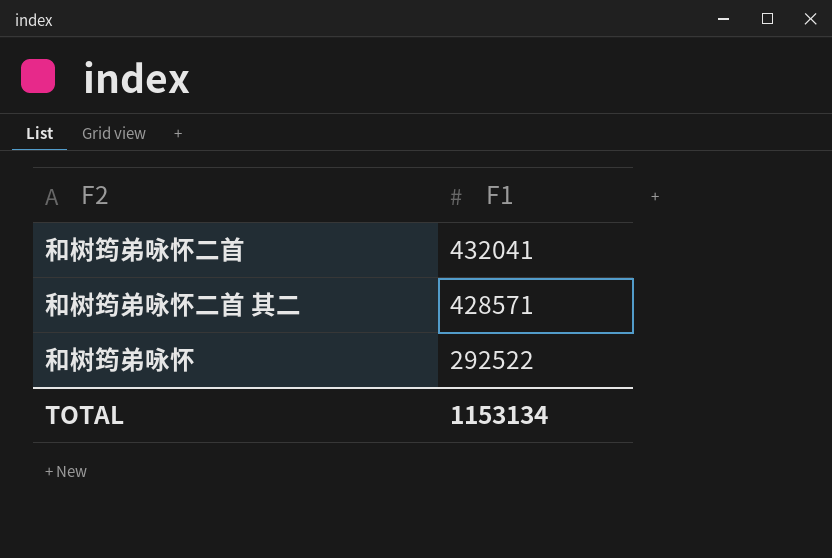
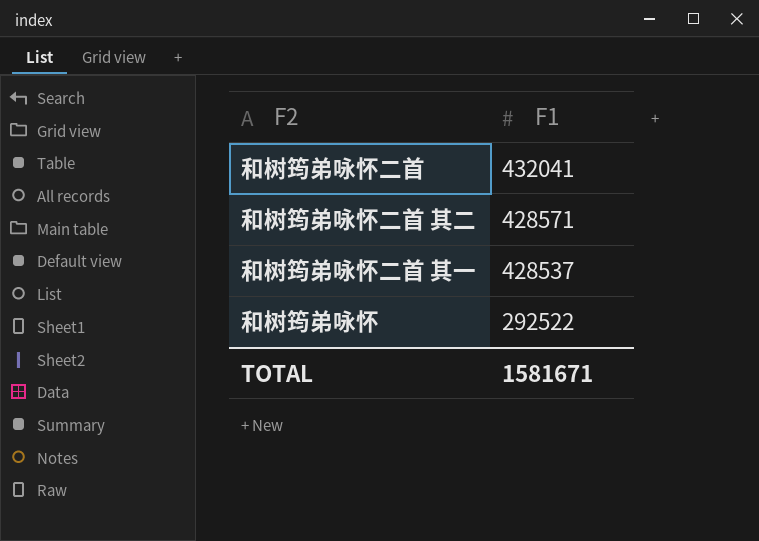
row 和树筠弟咏怀二首 其一: none -> 428537
TOTAL | F1: 1153134 -> 1581671

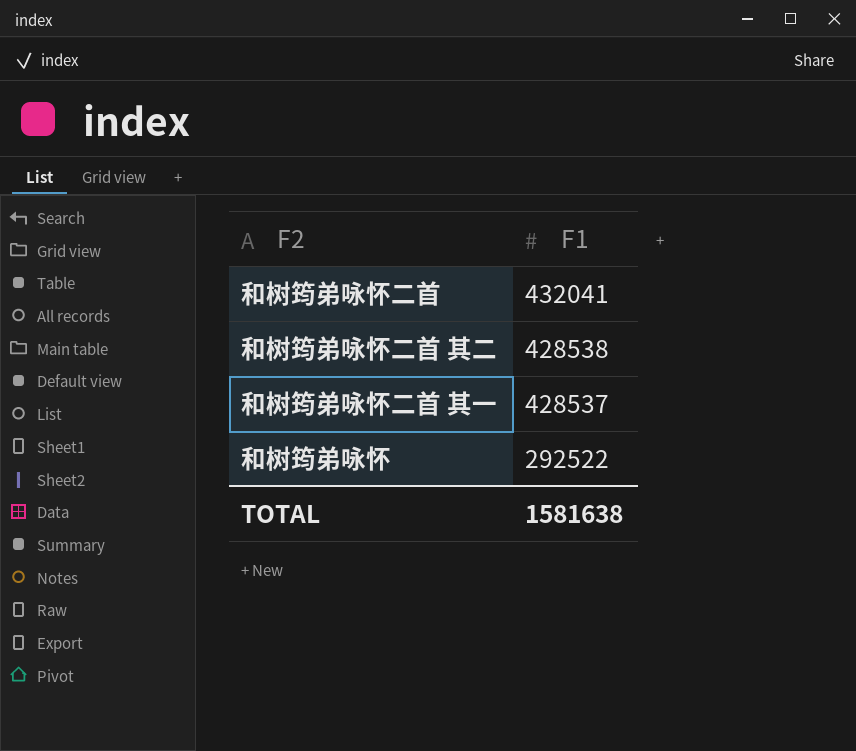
和树筠弟咏怀二首 其二 | F1: 428571 -> 428538
TOTAL | F1: 1581671 -> 1581638

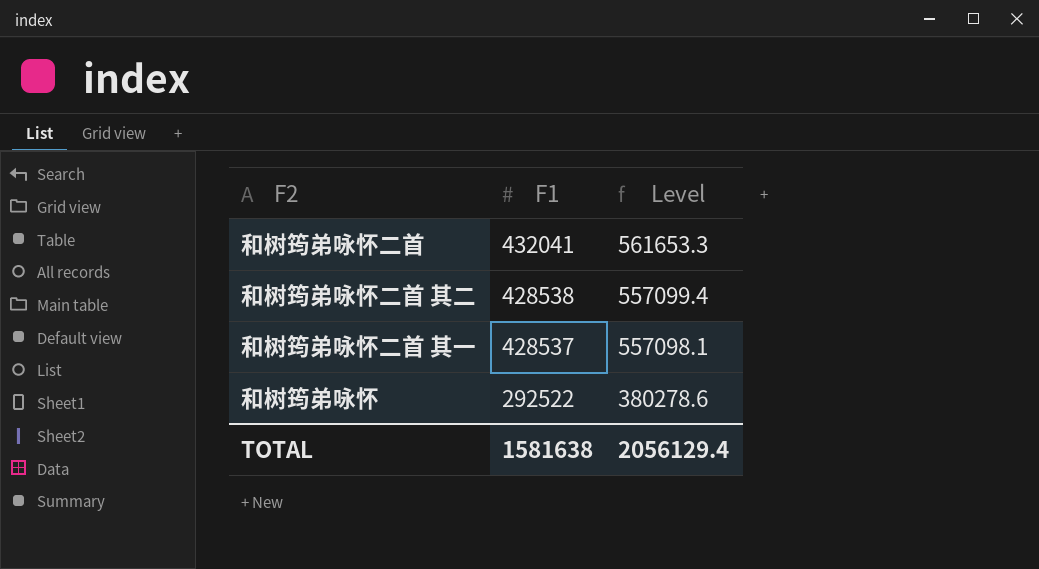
column Level | formula: none -> [F1] * 1.3

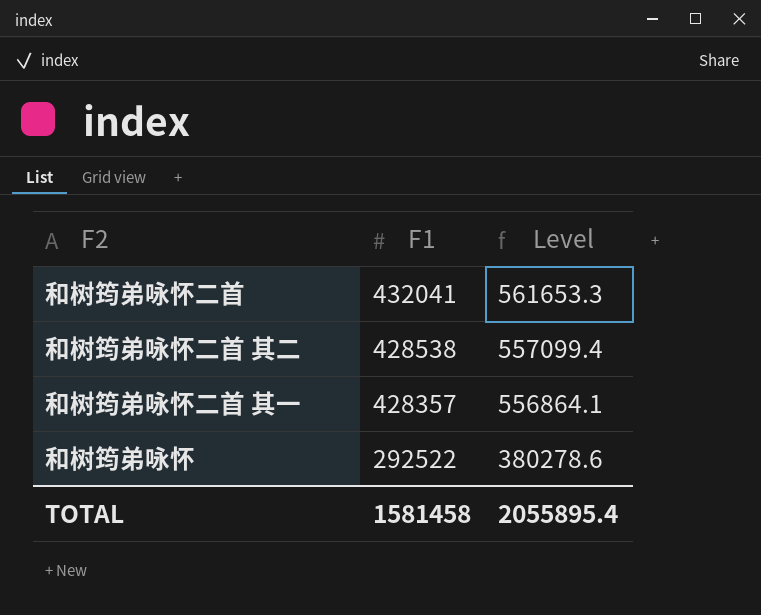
和树筠弟咏怀二首 其一 | F1: 428537 -> 428357
和树筠弟咏怀二首 其一 | Level: 557098.1 -> 556864.1
TOTAL | F1: 1581638 -> 1581458
TOTAL | Level: 2056129.4 -> 2055895.4

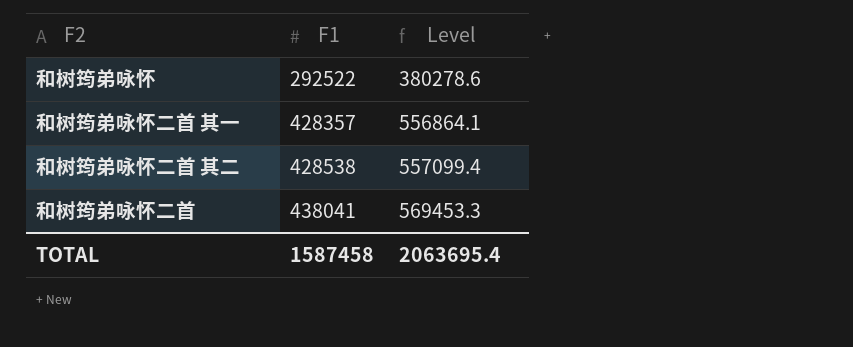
row order: F1 descending -> F1 ascending
和树筠弟咏怀二首 | F1: 432041 -> 438041
和树筠弟咏怀二首 | Level: 561653.3 -> 569453.3
TOTAL | F1: 1581458 -> 1587458
TOTAL | Level: 2055895.4 -> 2063695.4

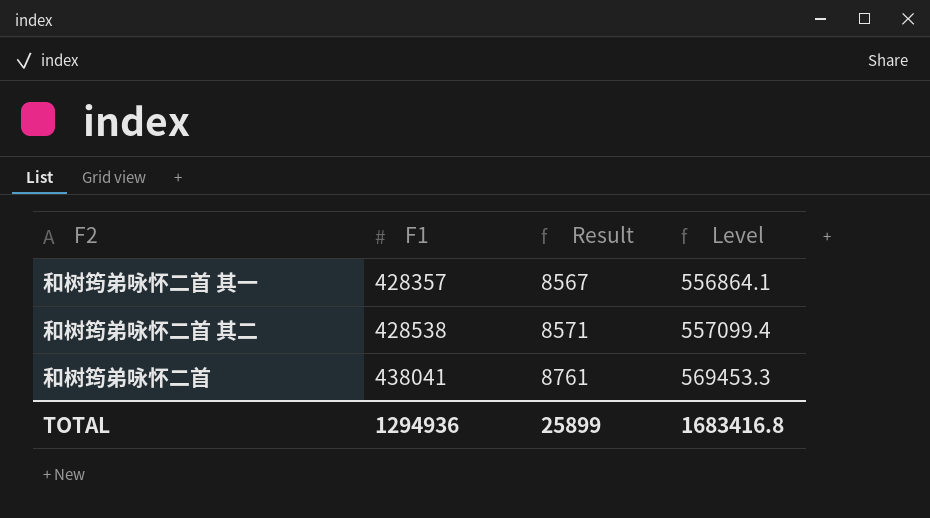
column Result | formula: none -> [F1] * 0.02
row 和树筠弟咏怀: 292522 | 380278.6 -> none
TOTAL | F1: 1587458 -> 1294936
TOTAL | Level: 2063695.4 -> 1683416.8

